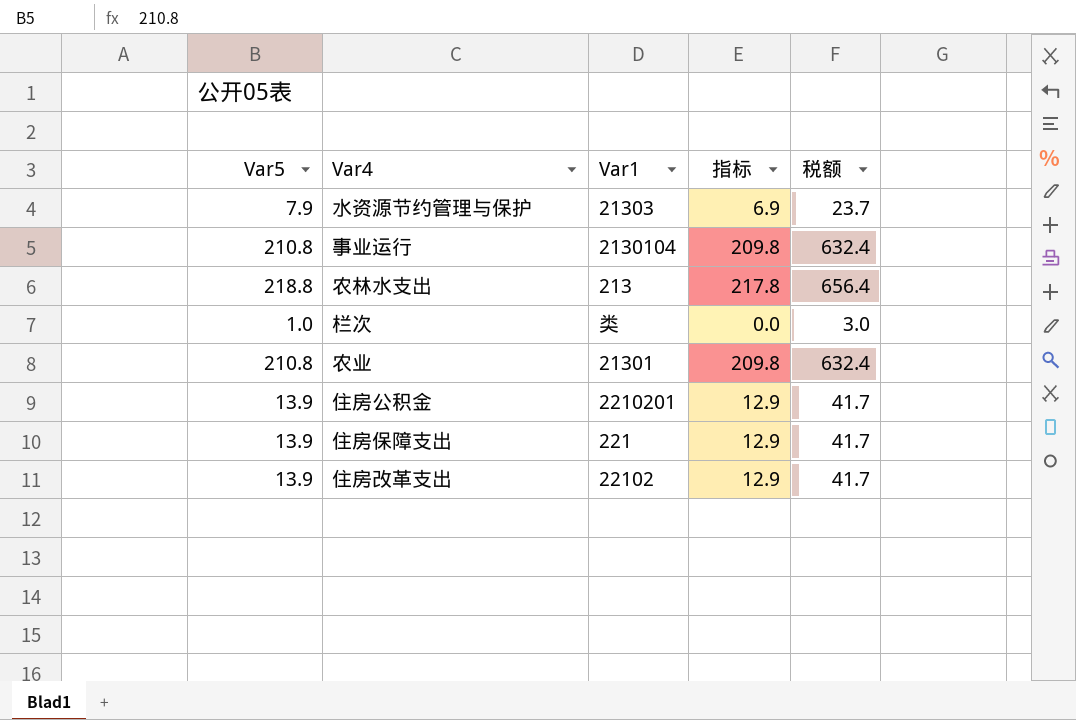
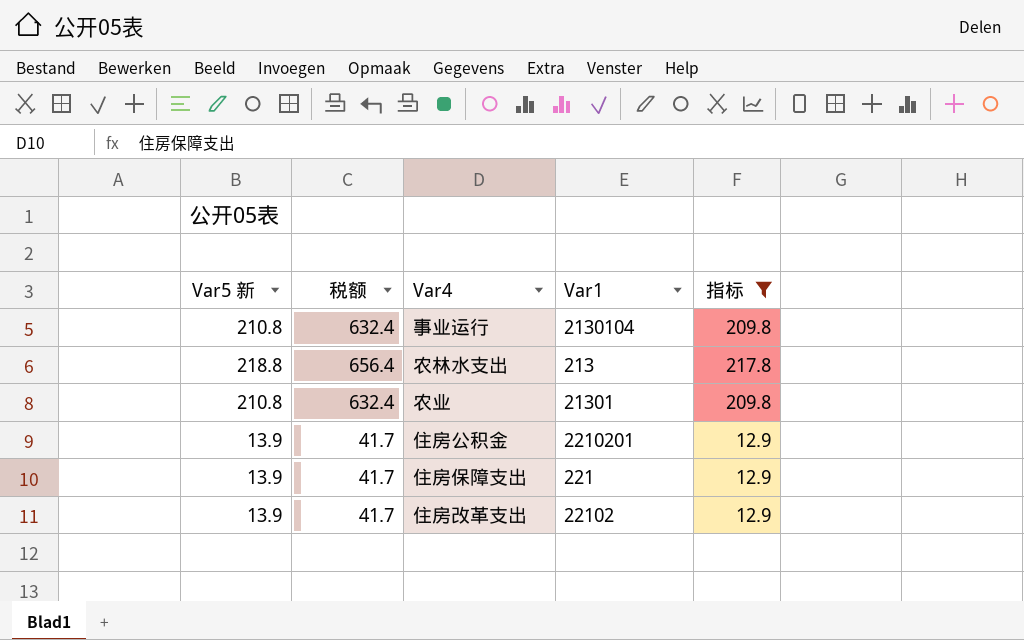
filter: none -> 指标 >= 12.9
column name: Var5 -> Var5 新
column 税额 | position: 5 -> 2

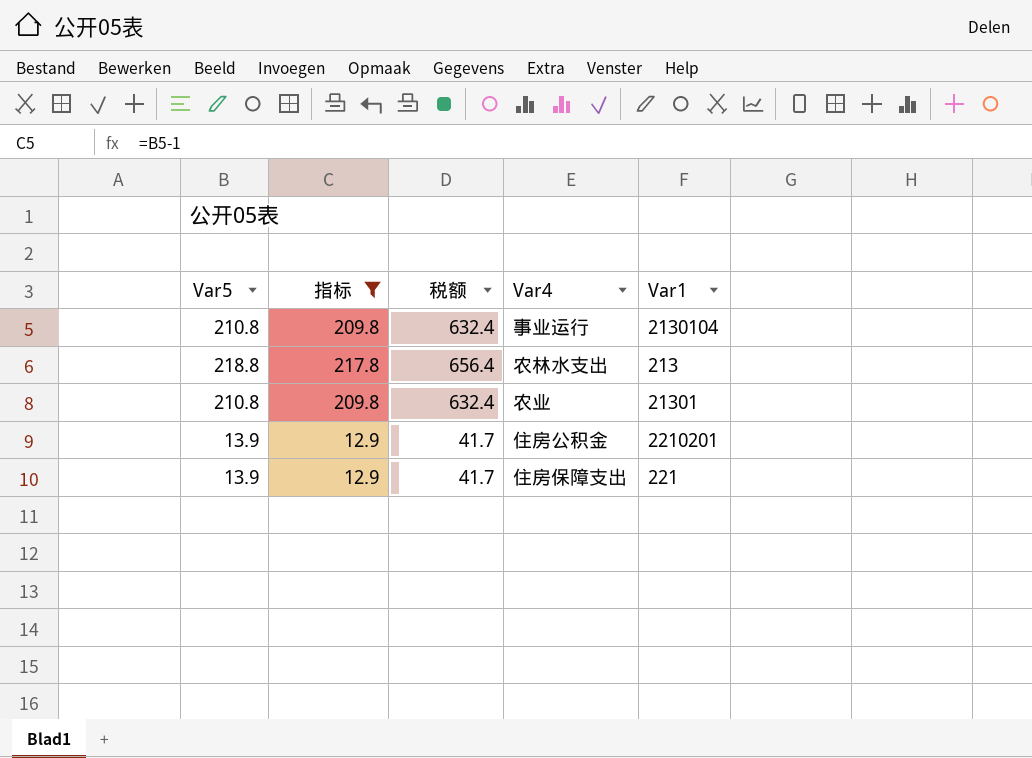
column name: Var5 新 -> Var5
column 指标 | position: 5 -> 2
row 住房改革支出: 13.9 | 41.7 | 22102 | 12.9 -> none

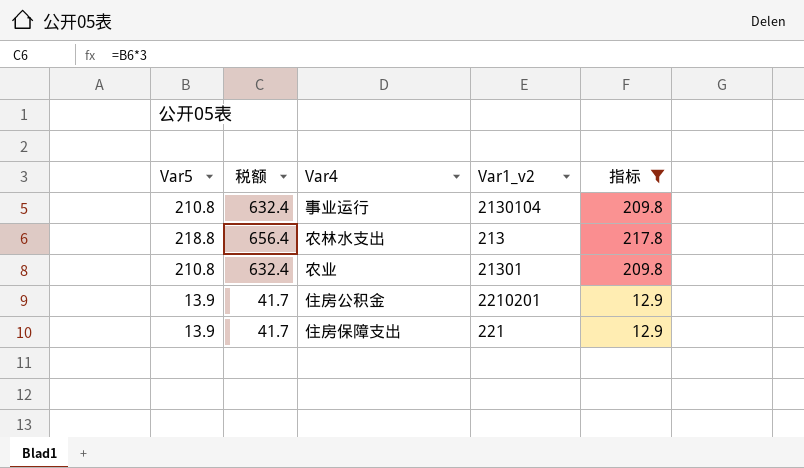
column name: Var1 -> Var1_v2
column 指标 | position: 2 -> 5

